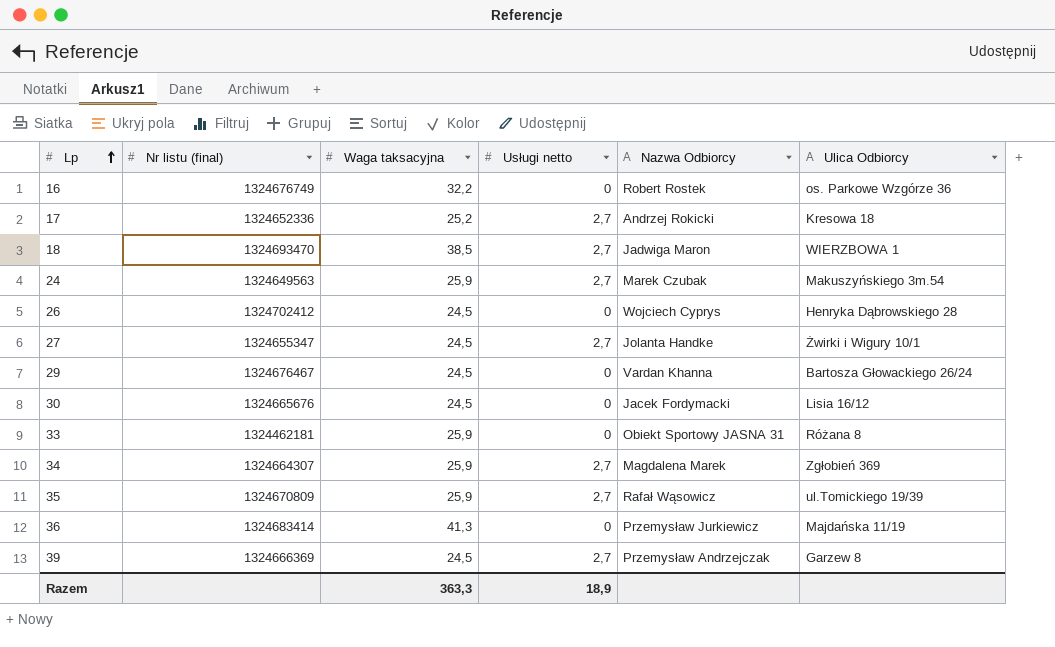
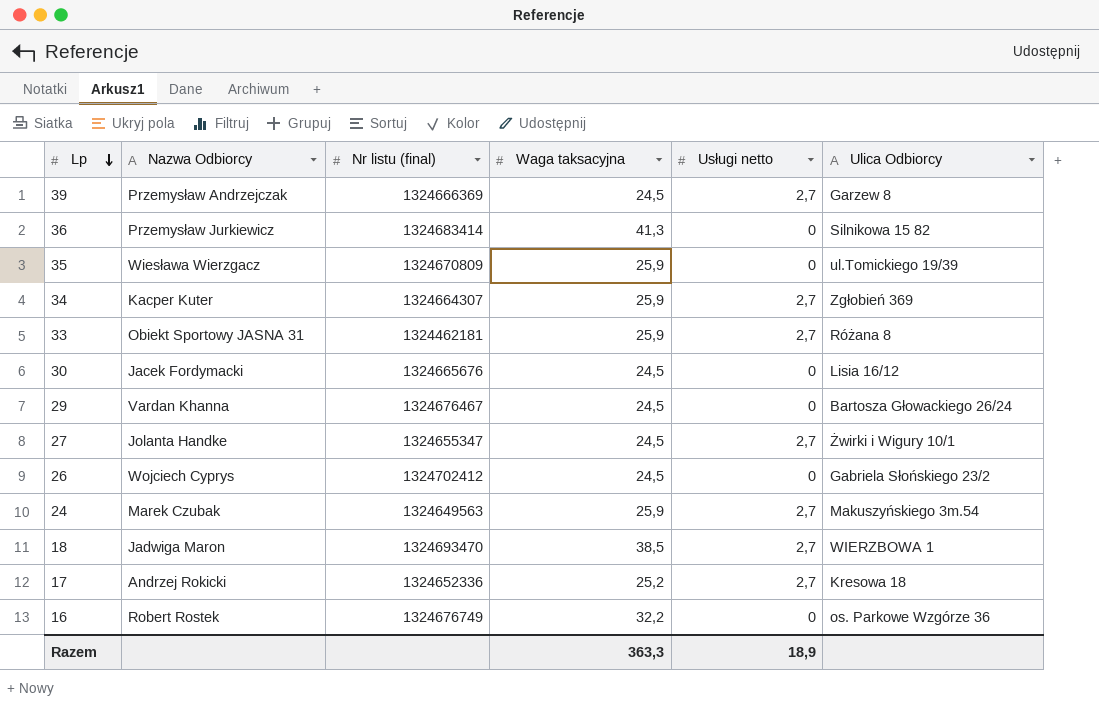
row order: Lp ascending -> Lp descending
column Nazwa Odbiorcy | position: 5 -> 2
36 | Ulica Odbiorcy: Majdańska 11/19 -> Silnikowa 15 82
35 | Nazwa Odbiorcy: Rafał Wąsowicz -> Wiesława Wierzgacz
35 | Usługi netto: 2,7 -> 0
34 | Nazwa Odbiorcy: Magdalena Marek -> Kacper Kuter
33 | Usługi netto: 0 -> 2,7
26 | Ulica Odbiorcy: Henryka Dąbrowskiego 28 -> Gabriela Słońskiego 23/2

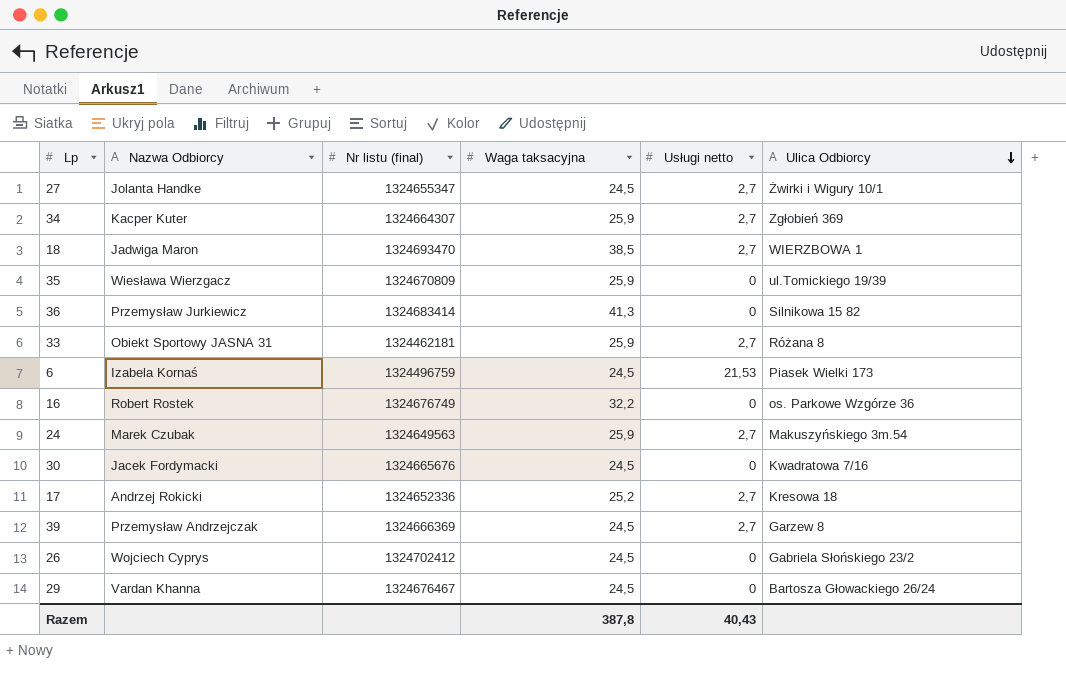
row order: Lp descending -> Ulica Odbiorcy descending
row 6: none -> Izabela Kornaś | 1324496759 | 24,5 | 21,53 | Piasek Wielki 173
30 | Ulica Odbiorcy: Lisia 16/12 -> Kwadratowa 7/16
Razem | Waga taksacyjna: 363,3 -> 387,8
Razem | Usługi netto: 18,9 -> 40,43

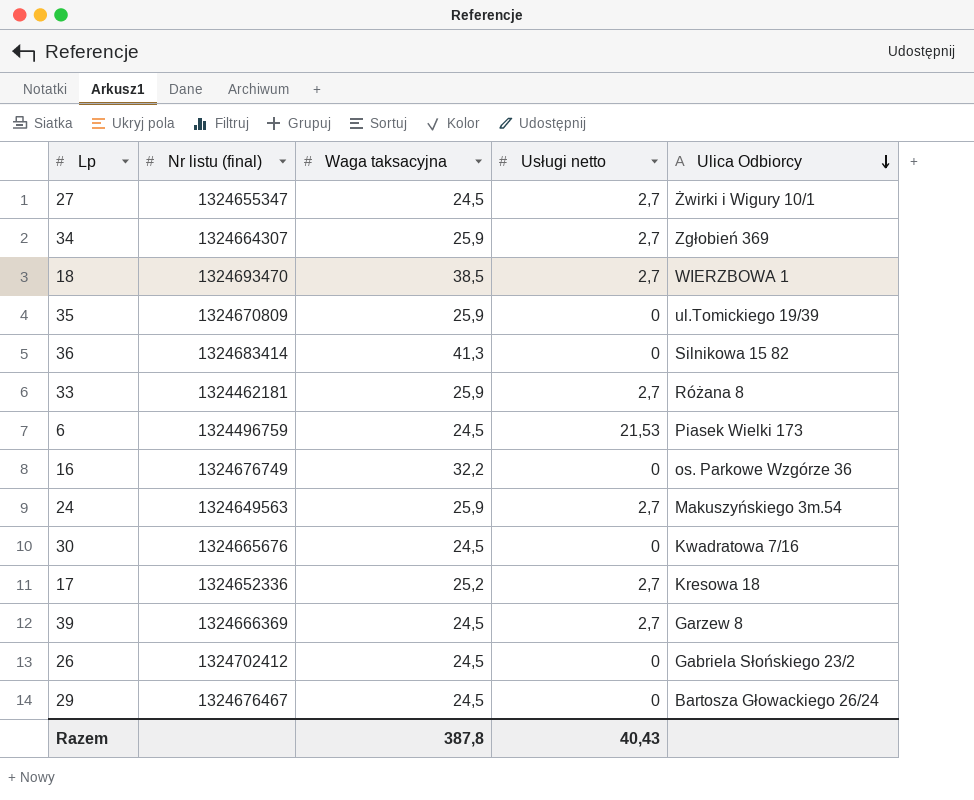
column Nazwa Odbiorcy | position: 2 -> none

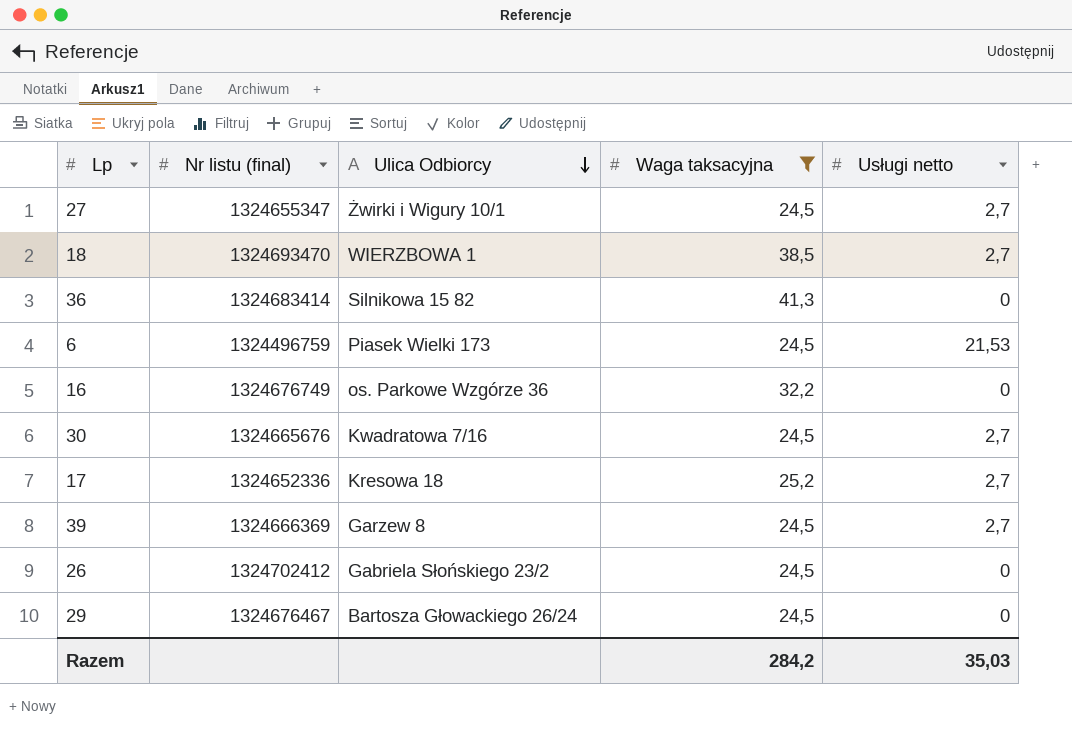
filter: none -> Waga taksacyjna != 25,9
column Ulica Odbiorcy | position: 5 -> 3
30 | Usługi netto: 0 -> 2,7
Razem | Waga taksacyjna: 387,8 -> 284,2
Razem | Usługi netto: 40,43 -> 35,03

